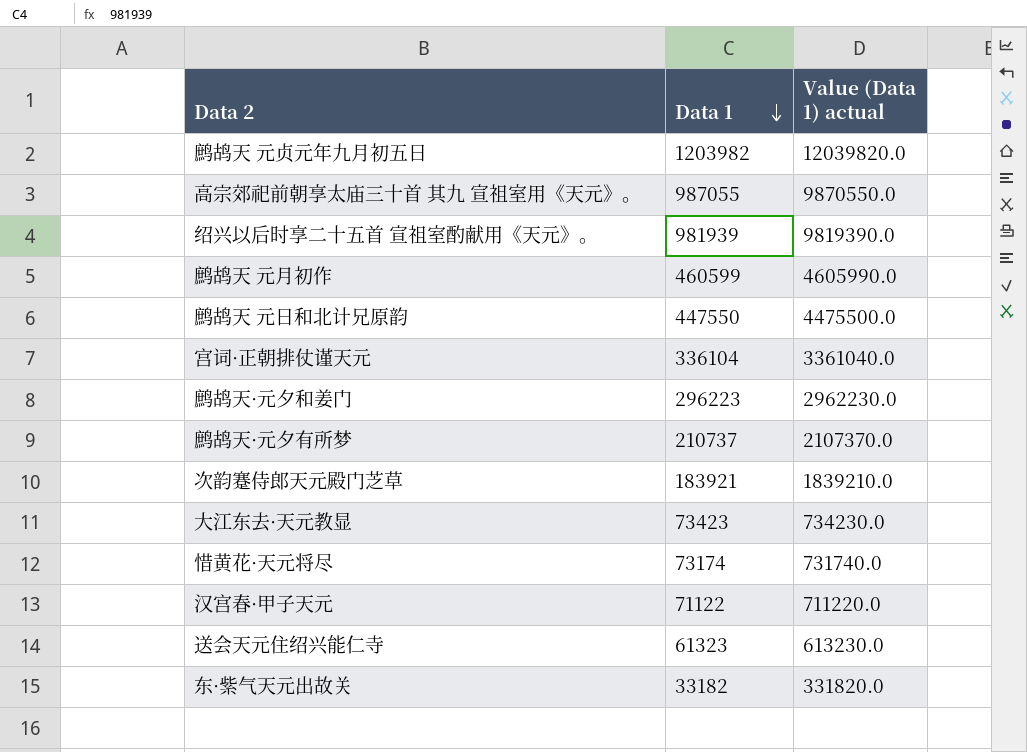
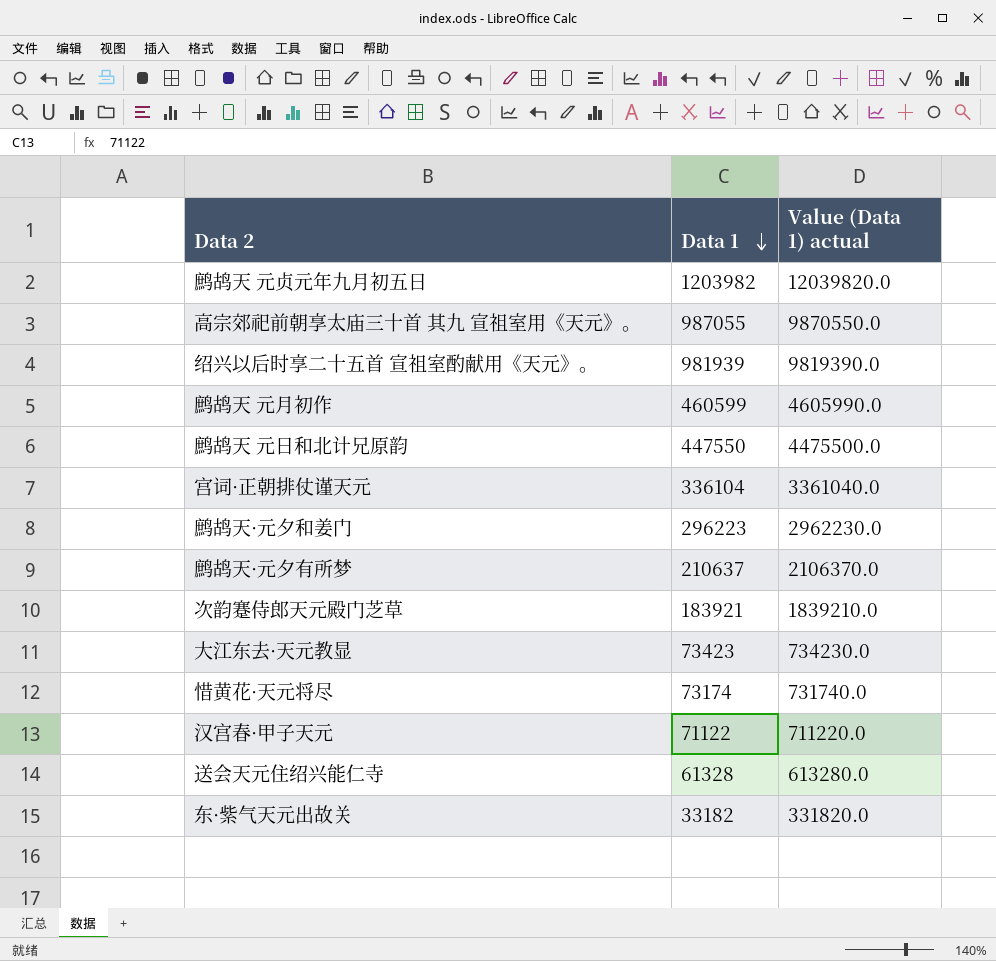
鹧鸪天·元夕有所梦 | Data 1: 210737 -> 210637
鹧鸪天·元夕有所梦 | Value (Data 1) actual: 2107370.0 -> 2106370.0
送会天元住绍兴能仁寺 | Data 1: 61323 -> 61328
送会天元住绍兴能仁寺 | Value (Data 1) actual: 613230.0 -> 613280.0

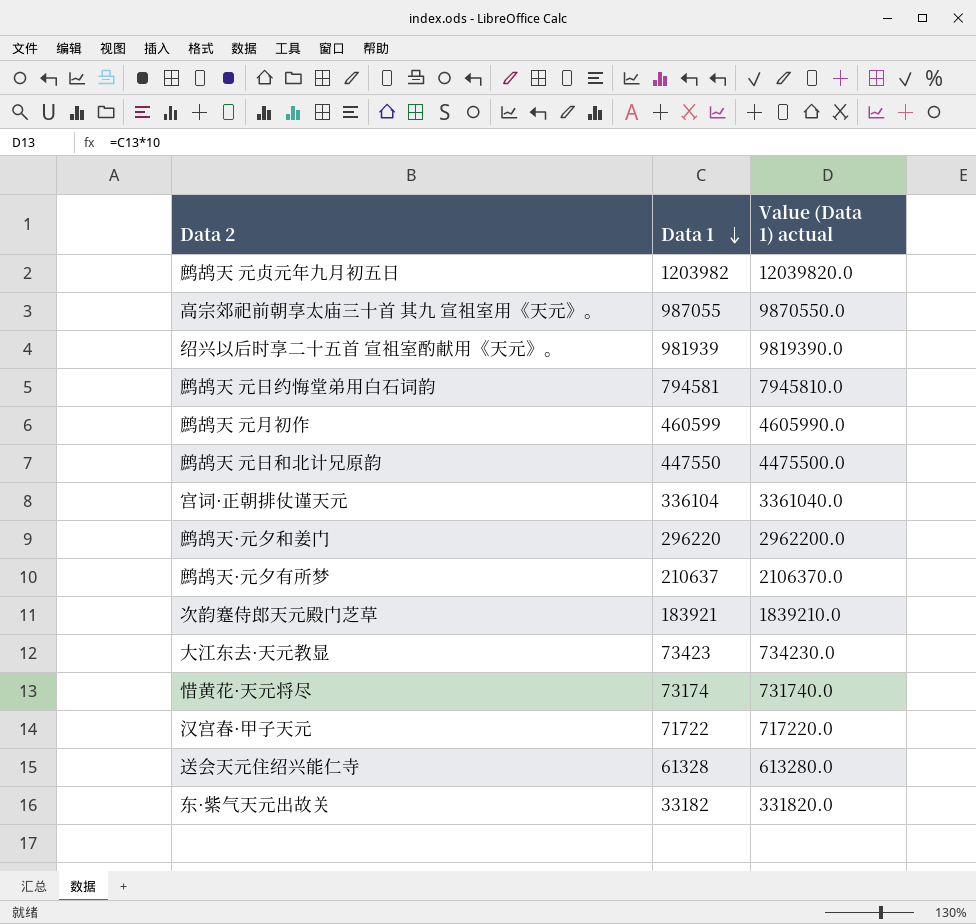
row 鹧鸪天 元日约悔堂弟用白石词韵: none -> 794581 | 7945810.0
鹧鸪天·元夕和姜门 | Data 1: 296223 -> 296220
鹧鸪天·元夕和姜门 | Value (Data 1) actual: 2962230.0 -> 2962200.0
汉宫春·甲子天元 | Data 1: 71122 -> 71722
汉宫春·甲子天元 | Value (Data 1) actual: 711220.0 -> 717220.0

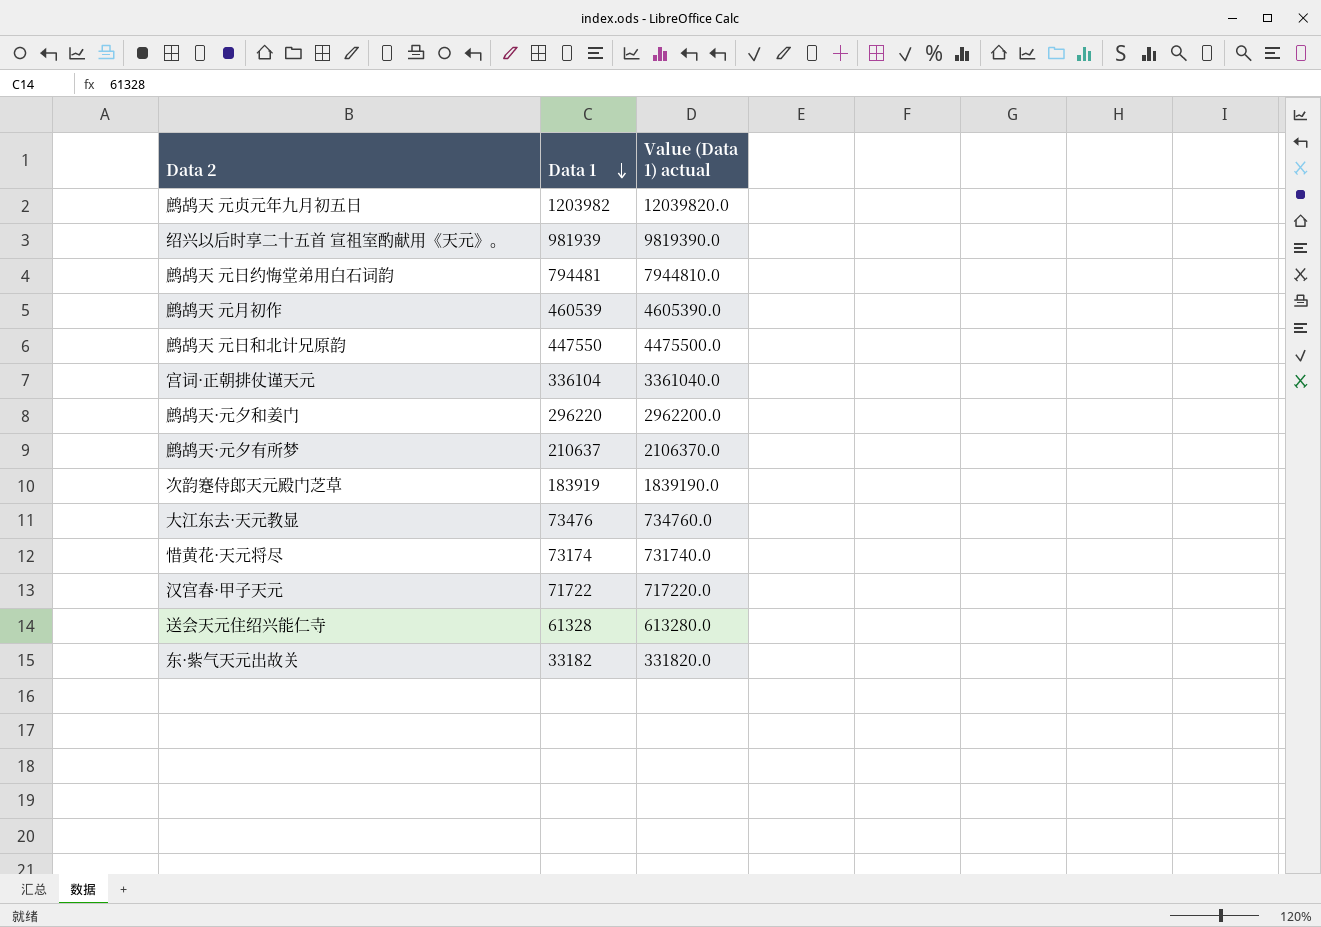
row 高宗郊祀前朝享太庙三十首 其九 宣祖室用《天元》。: 987055 | 9870550.0 -> none
鹧鸪天 元日约悔堂弟用白石词韵 | Data 1: 794581 -> 794481
鹧鸪天 元日约悔堂弟用白石词韵 | Value (Data 1) actual: 7945810.0 -> 7944810.0
鹧鸪天 元月初作 | Data 1: 460599 -> 460539
鹧鸪天 元月初作 | Value (Data 1) actual: 4605990.0 -> 4605390.0
次韵蹇侍郎天元殿门芝草 | Data 1: 183921 -> 183919
次韵蹇侍郎天元殿门芝草 | Value (Data 1) actual: 1839210.0 -> 1839190.0
大江东去·天元教显 | Data 1: 73423 -> 73476
大江东去·天元教显 | Value (Data 1) actual: 734230.0 -> 734760.0

